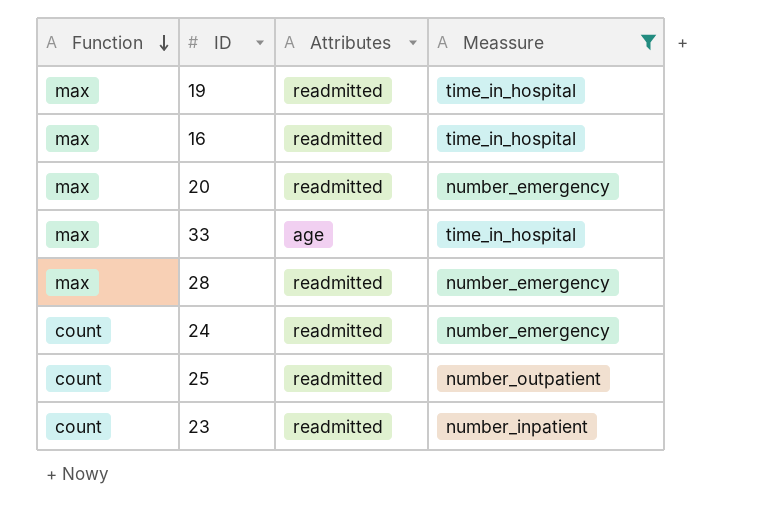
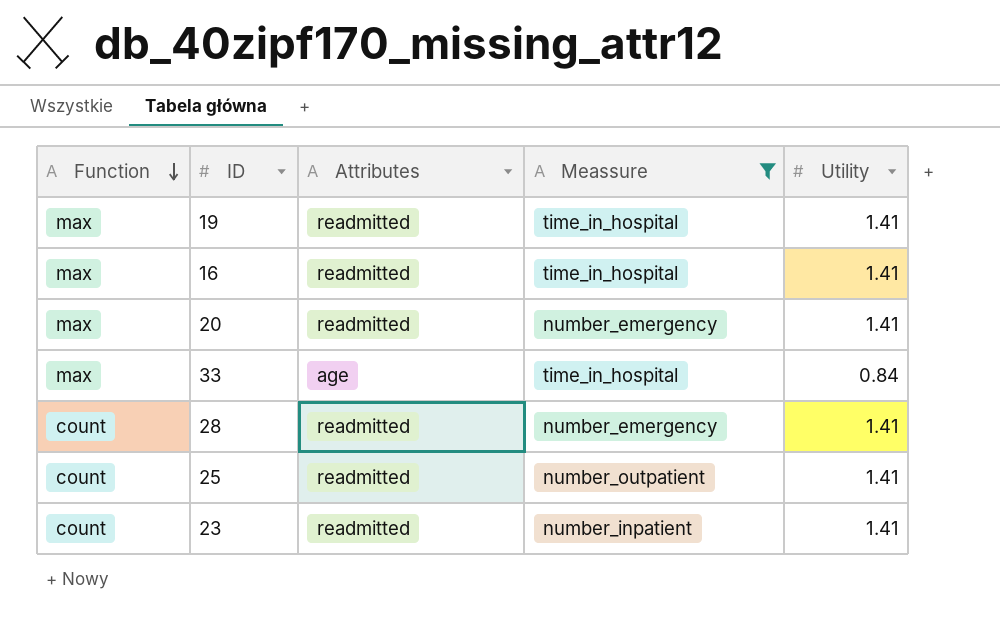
column Utility | position: none -> 5
row 24: count | readmitted | number_emergency -> none
28 | Function: max -> count

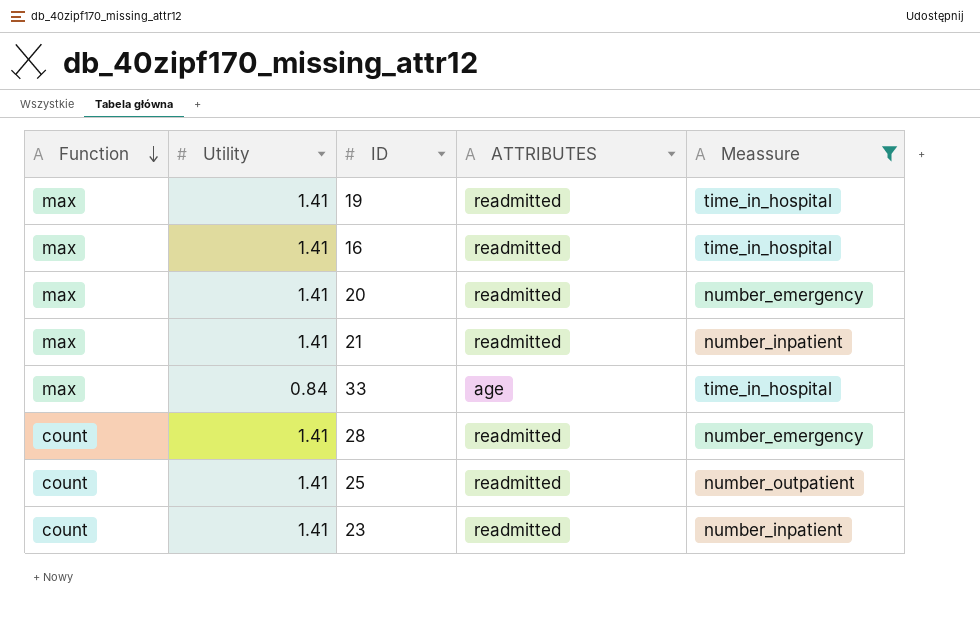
column Utility | position: 5 -> 2
column name: Attributes -> ATTRIBUTES
row 21: none -> max | 1.41 | readmitted | number_inpatient

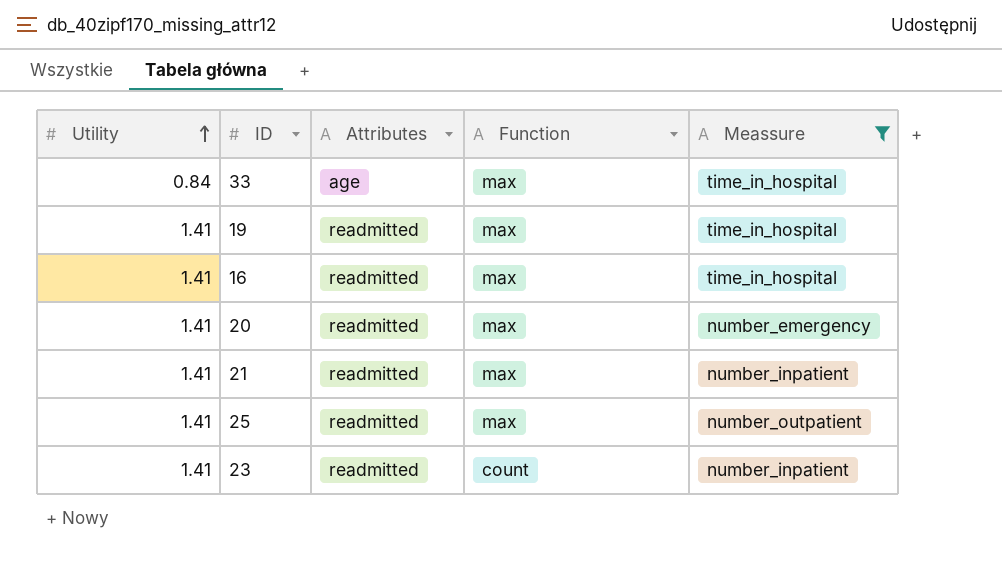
row order: Function descending -> Utility ascending
column name: ATTRIBUTES -> Attributes
column Function | position: 1 -> 4
row 28: count | 1.41 | readmitted | number_emergency -> none
25 | Function: count -> max

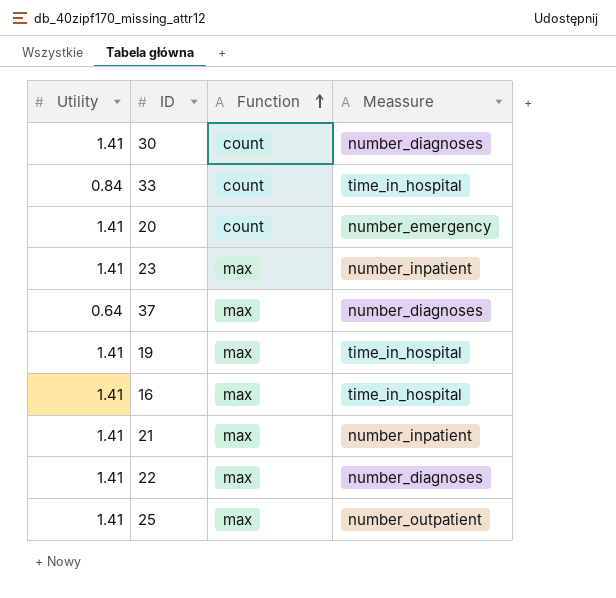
filter: Meassure != number_diagnoses -> none
row order: Utility ascending -> Function ascending
column Attributes | position: 3 -> none
33 | Function: max -> count
20 | Function: max -> count
23 | Function: count -> max

